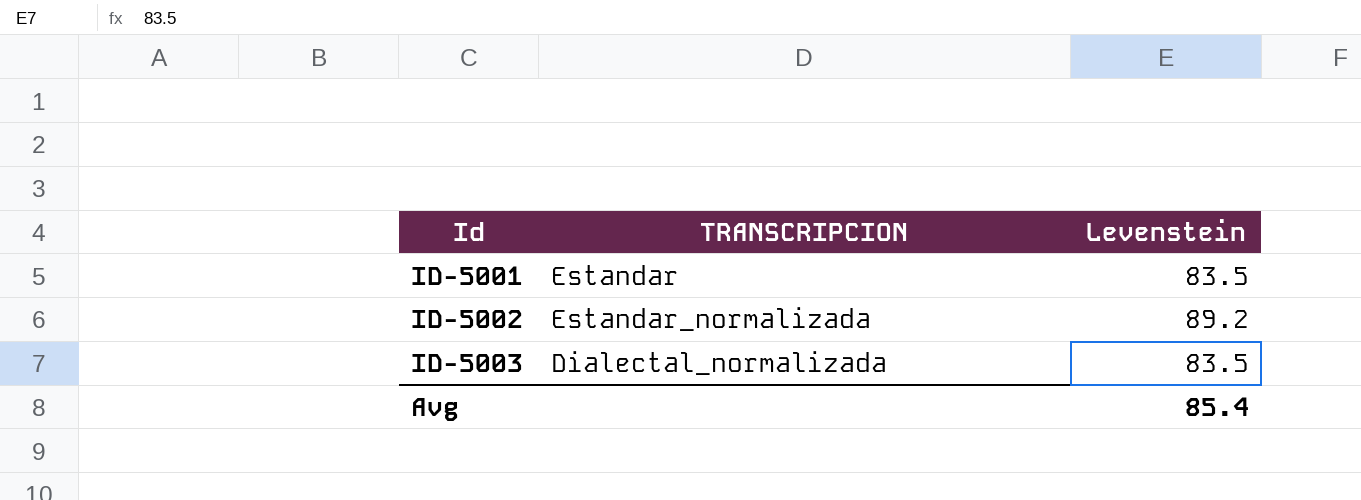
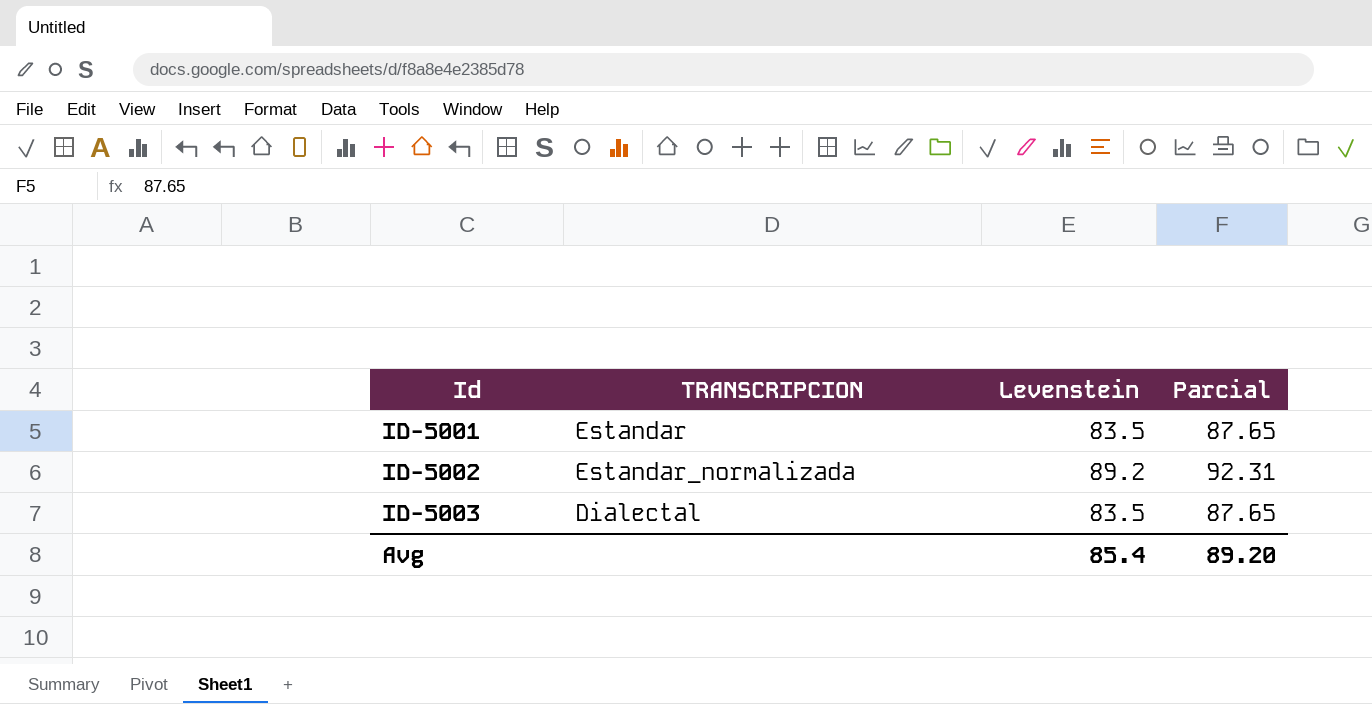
column Parcial | position: none -> 4
ID-5003 | TRANSCRIPCION: Dialectal_normalizada -> Dialectal

